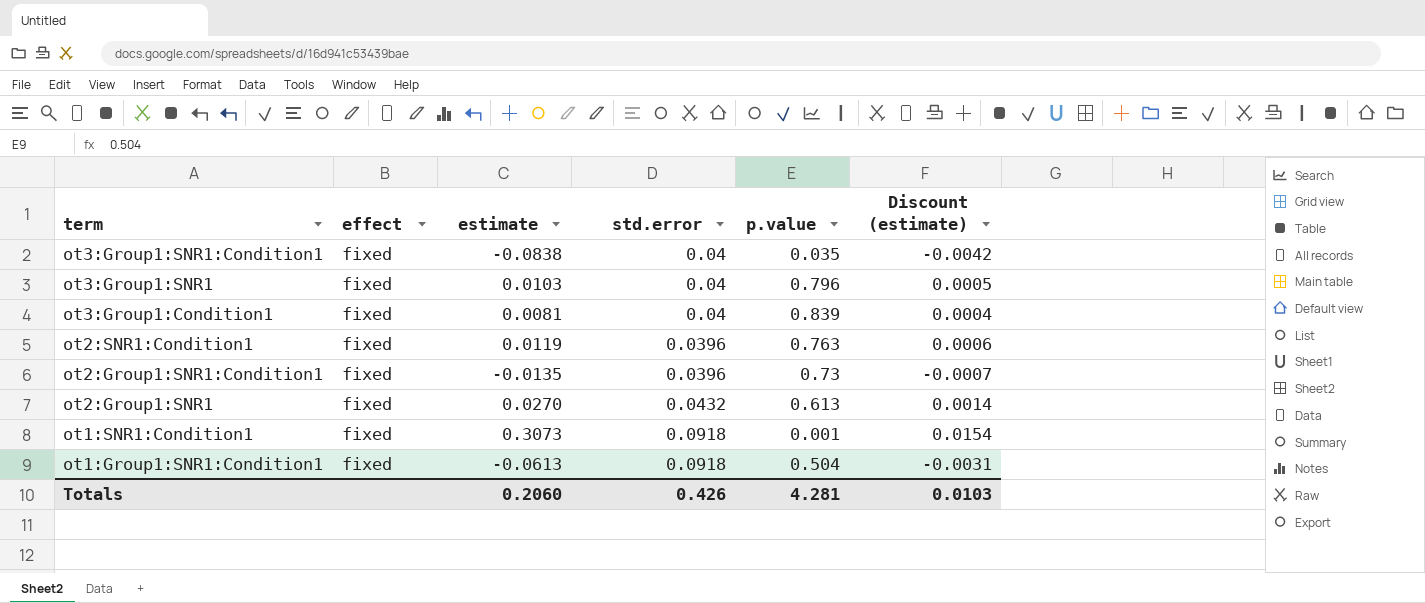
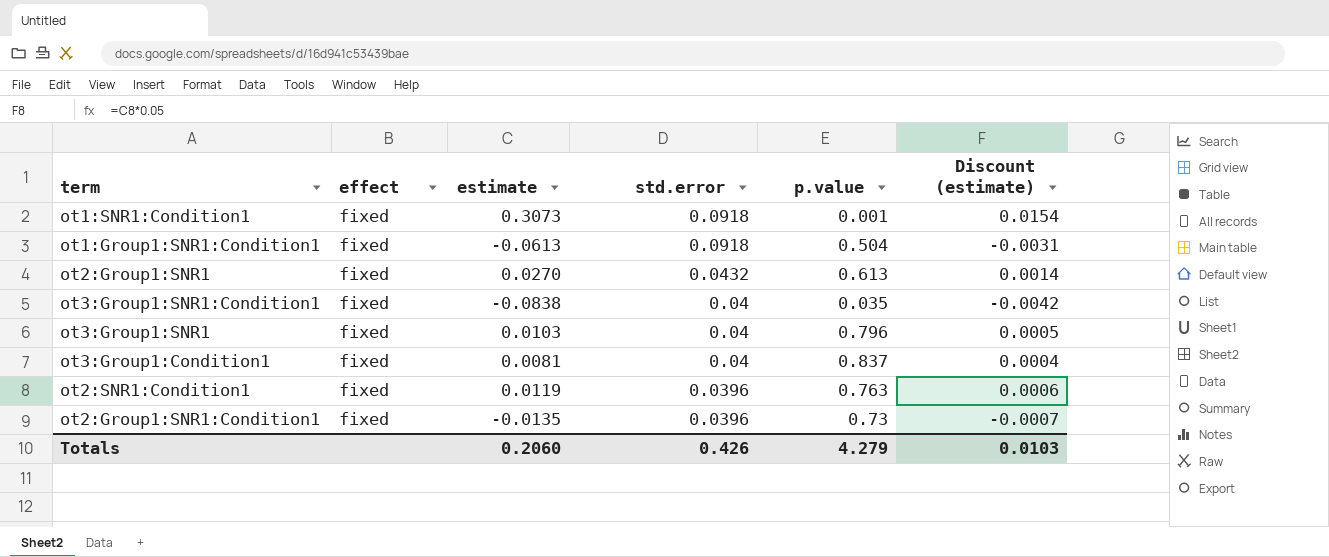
row order: term descending -> std.error descending
ot3:Group1:Condition1 | p.value: 0.839 -> 0.837
Totals | p.value: 4.281 -> 4.279

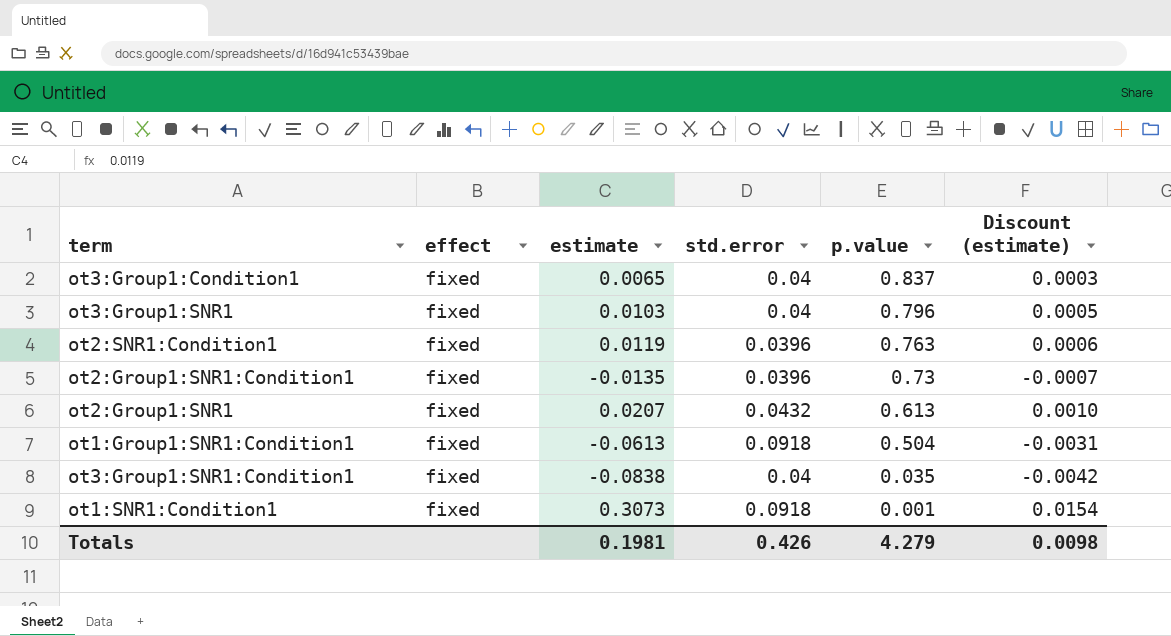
row order: std.error descending -> p.value descending
ot3:Group1:Condition1 | estimate: 0.0081 -> 0.0065
ot3:Group1:Condition1 | Discount (estimate): 0.0004 -> 0.0003
ot2:Group1:SNR1 | estimate: 0.0270 -> 0.0207
ot2:Group1:SNR1 | Discount (estimate): 0.0014 -> 0.0010
Totals | estimate: 0.2060 -> 0.1981
Totals | Discount (estimate): 0.0103 -> 0.0098

